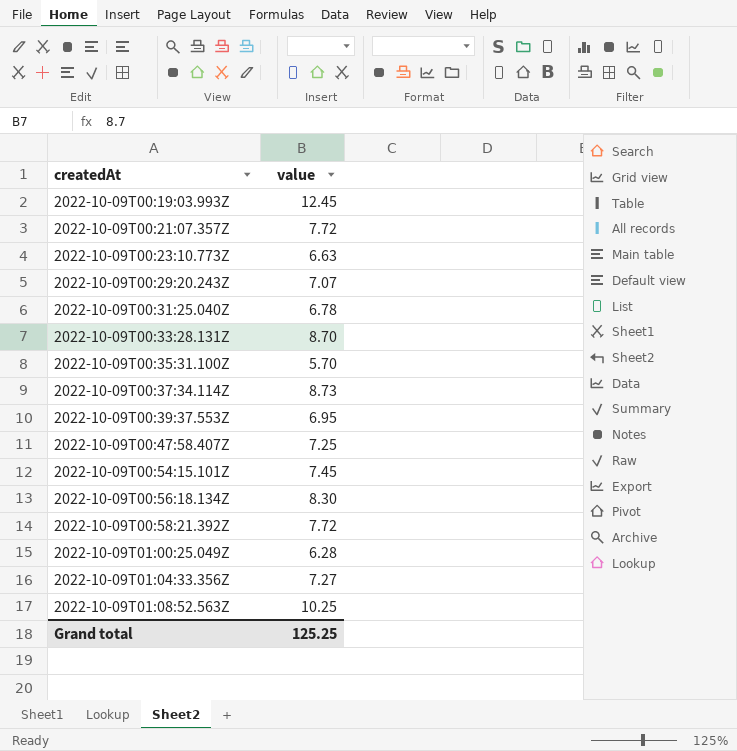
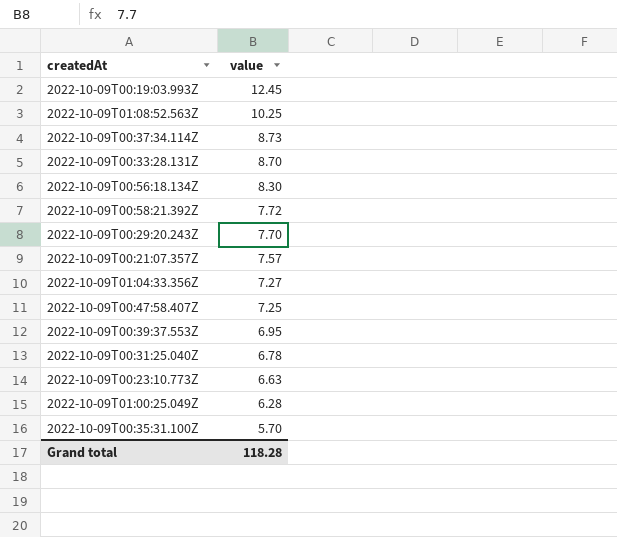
row order: createdAt ascending -> value descending
row 2022-10-09T00:54:15.101Z: 7.45 -> none
2022-10-09T00:29:20.243Z | value: 7.07 -> 7.70
2022-10-09T00:21:07.357Z | value: 7.72 -> 7.57
Grand total | value: 125.25 -> 118.28

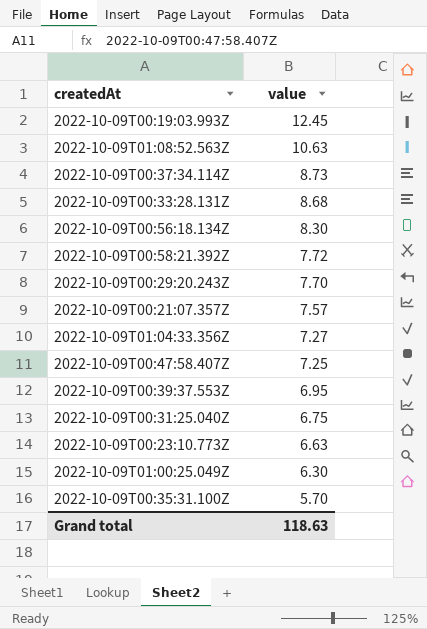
2022-10-09T01:08:52.563Z | value: 10.25 -> 10.63
2022-10-09T00:33:28.131Z | value: 8.70 -> 8.68
2022-10-09T00:31:25.040Z | value: 6.78 -> 6.75
2022-10-09T01:00:25.049Z | value: 6.28 -> 6.30
Grand total | value: 118.28 -> 118.63

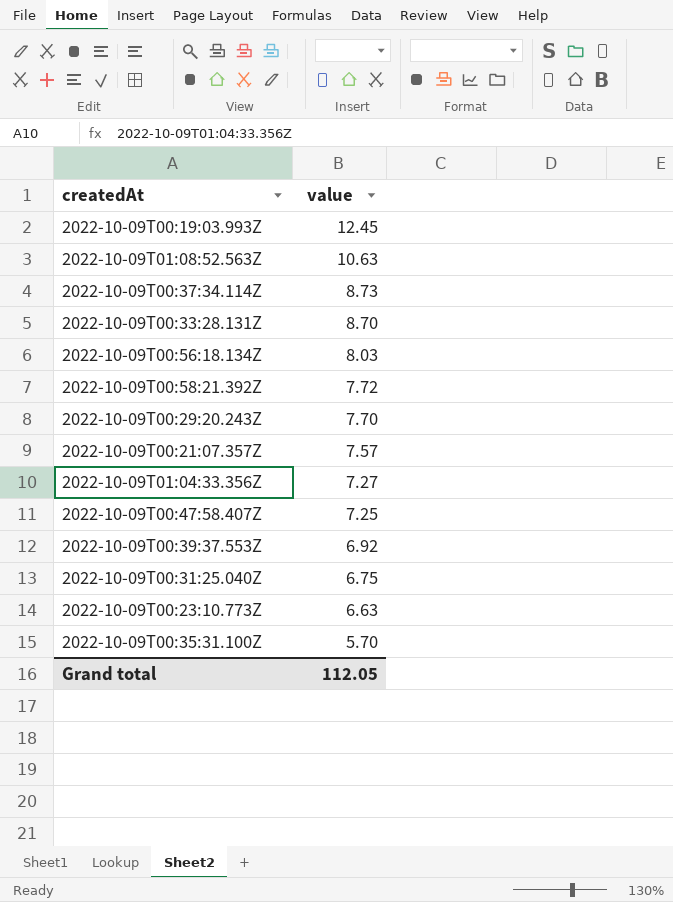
row 2022-10-09T01:00:25.049Z: 6.30 -> none
2022-10-09T00:33:28.131Z | value: 8.68 -> 8.70
2022-10-09T00:56:18.134Z | value: 8.30 -> 8.03
2022-10-09T00:39:37.553Z | value: 6.95 -> 6.92
Grand total | value: 118.63 -> 112.05

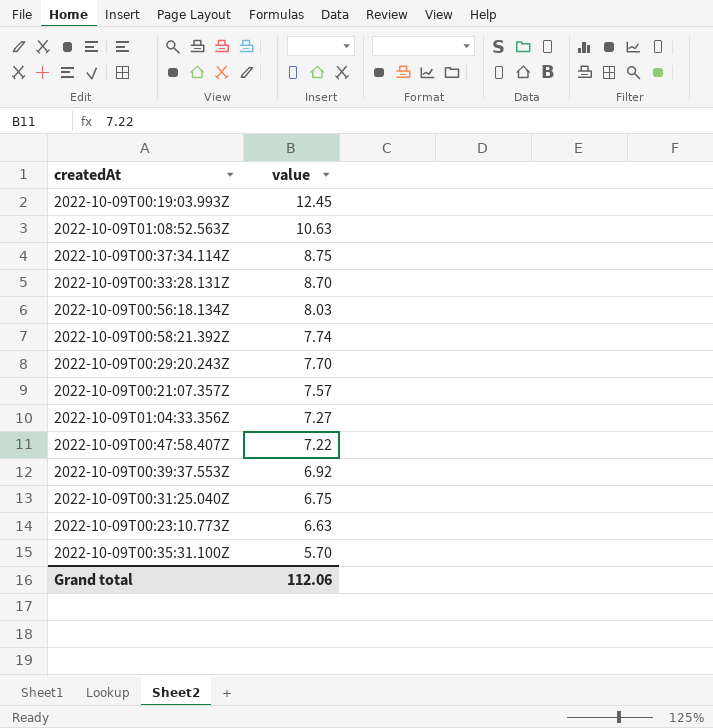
2022-10-09T00:37:34.114Z | value: 8.73 -> 8.75
2022-10-09T00:58:21.392Z | value: 7.72 -> 7.74
2022-10-09T00:47:58.407Z | value: 7.25 -> 7.22
Grand total | value: 112.05 -> 112.06

